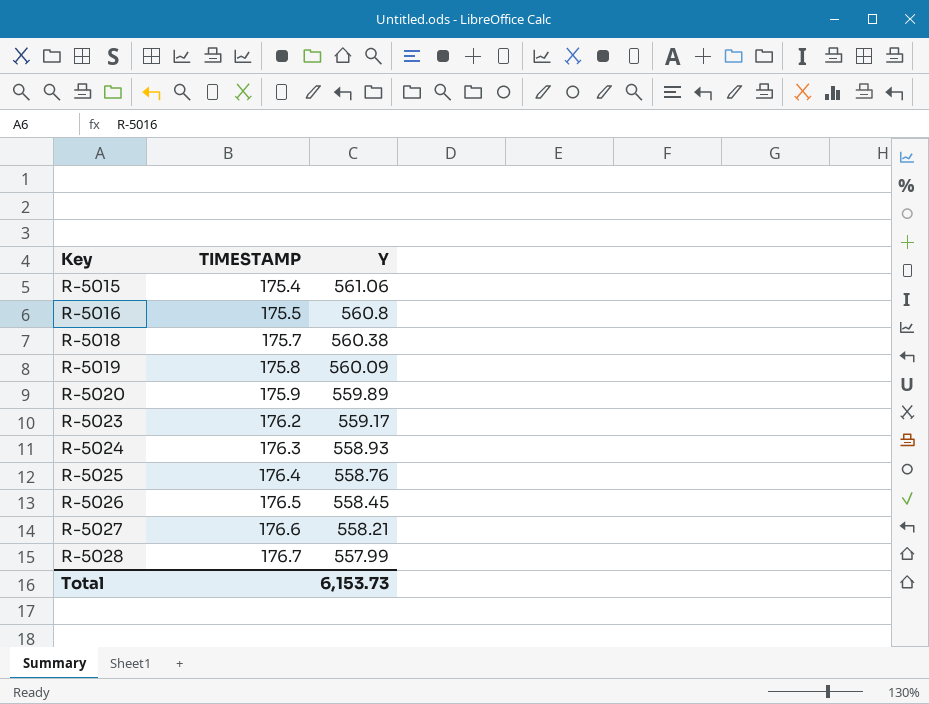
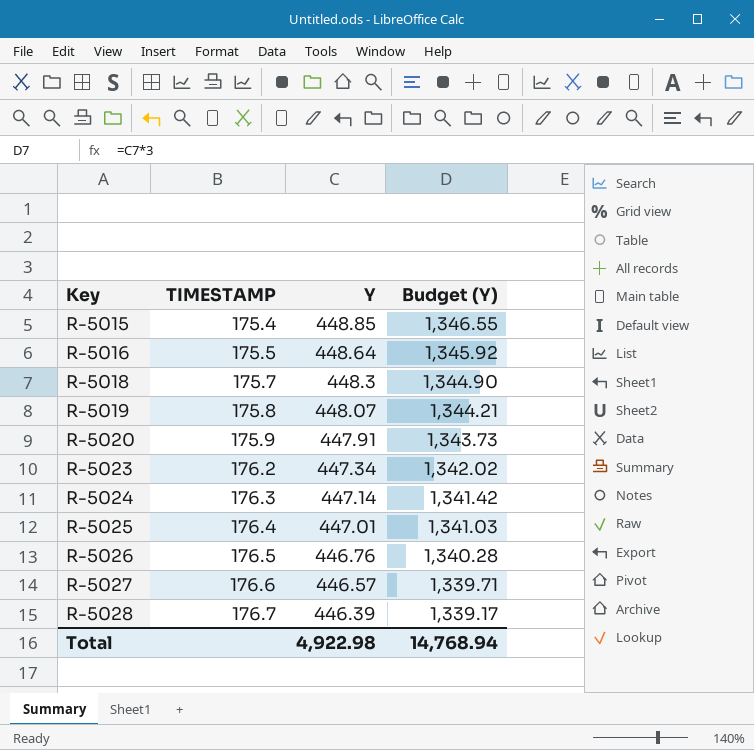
column Budget (Y) | formula: none -> [Y] * 3
R-5015 | Y: 561.06 -> 448.85
R-5016 | Y: 560.8 -> 448.64
R-5018 | Y: 560.38 -> 448.3
R-5019 | Y: 560.09 -> 448.07
R-5020 | Y: 559.89 -> 447.91
R-5023 | Y: 559.17 -> 447.34
R-5024 | Y: 558.93 -> 447.14
R-5025 | Y: 558.76 -> 447.01
R-5026 | Y: 558.45 -> 446.76
R-5027 | Y: 558.21 -> 446.57
R-5028 | Y: 557.99 -> 446.39
Total | Y: 6,153.73 -> 4,922.98

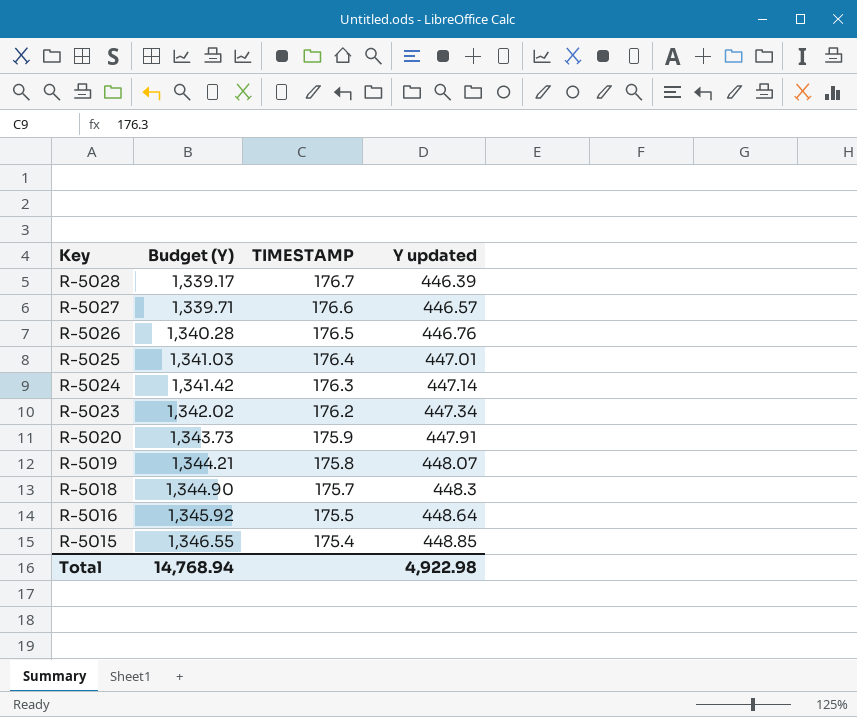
row order: Key ascending -> Key descending
column Budget (Y) | position: 4 -> 2
column name: Y -> Y updated

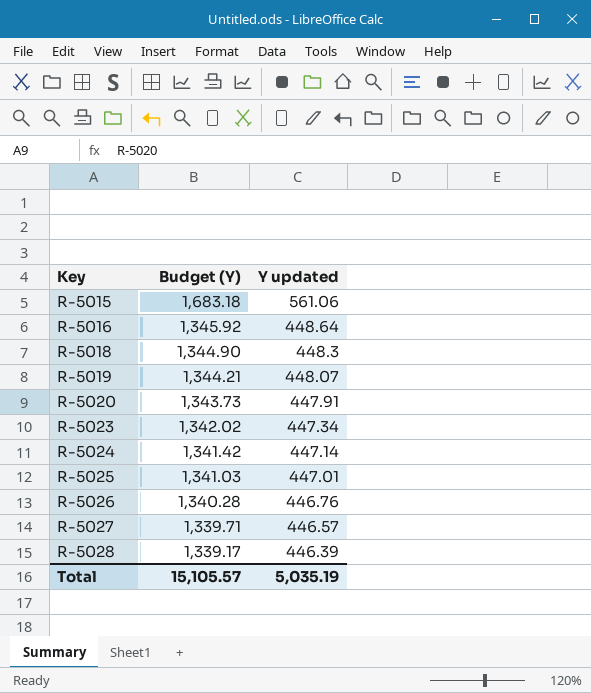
row order: Key descending -> Key ascending
column TIMESTAMP | position: 3 -> none
R-5015 | Budget (Y): 1,346.55 -> 1,683.18
R-5015 | Y updated: 448.85 -> 561.06
Total | Budget (Y): 14,768.94 -> 15,105.57
Total | Y updated: 4,922.98 -> 5,035.19

